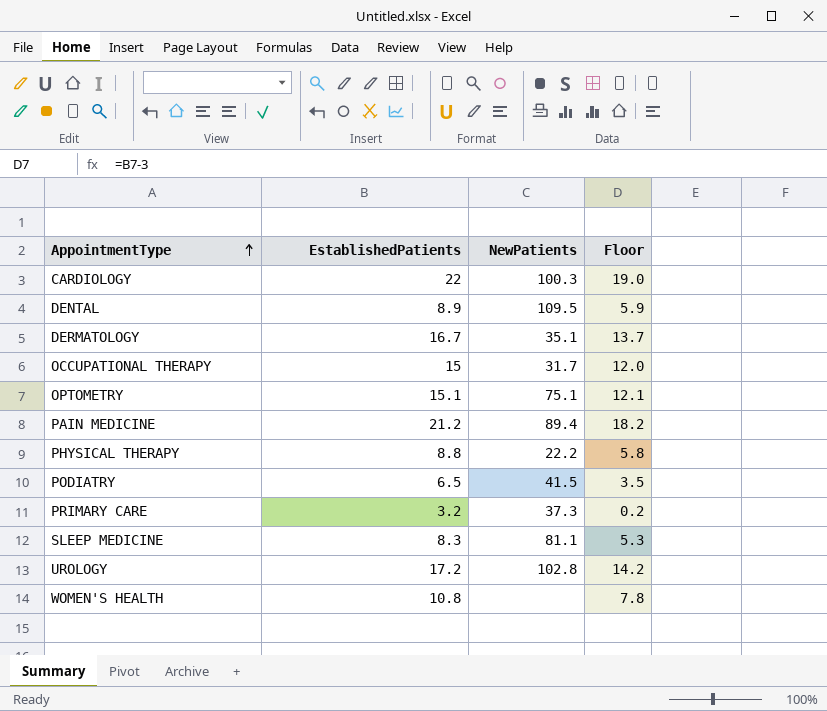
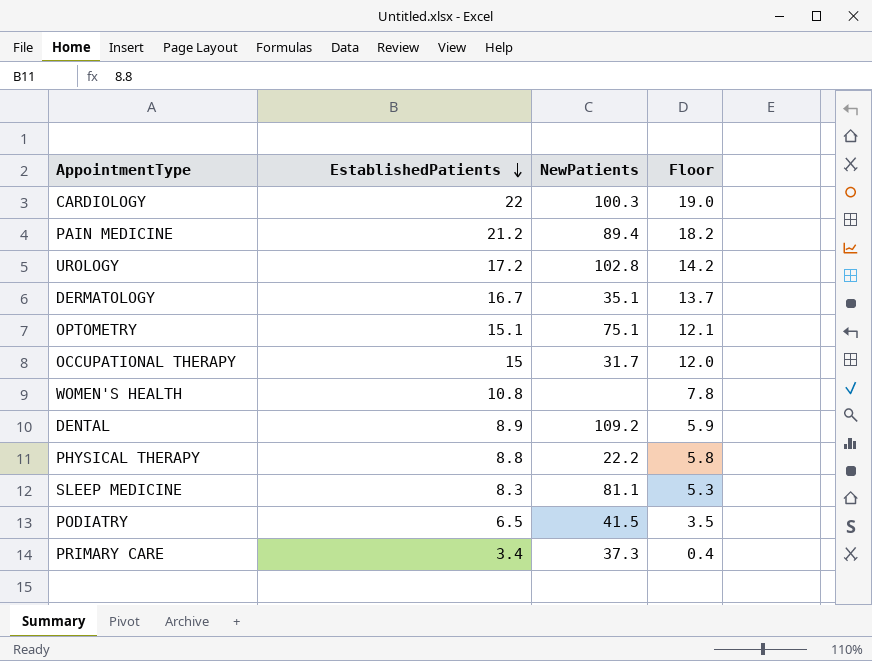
row order: AppointmentType ascending -> EstablishedPatients descending
DENTAL | NewPatients: 109.5 -> 109.2
PRIMARY CARE | EstablishedPatients: 3.2 -> 3.4
PRIMARY CARE | Floor: 0.2 -> 0.4

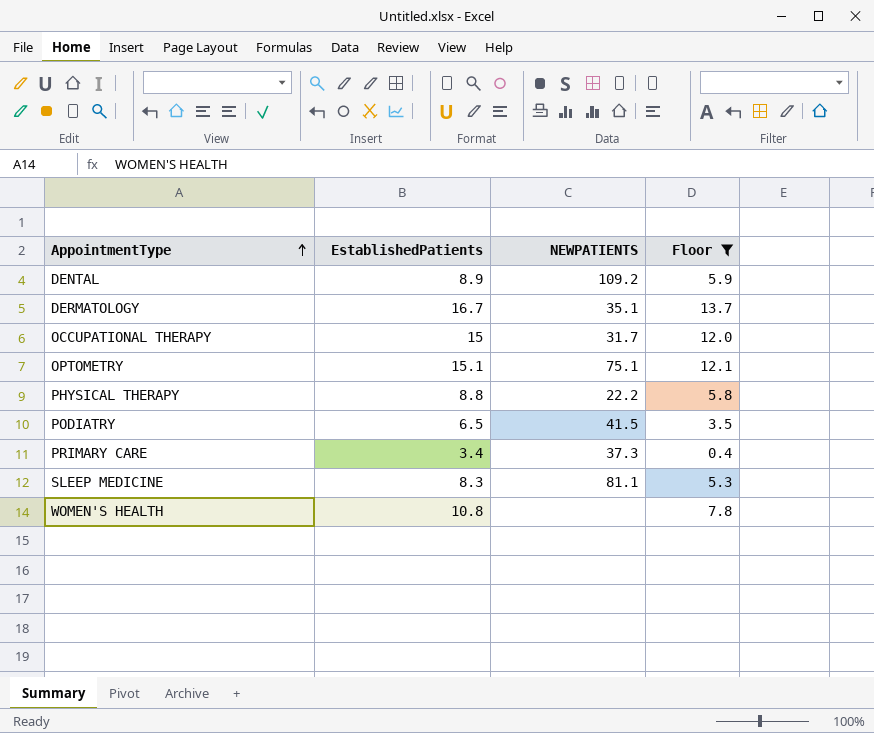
filter: none -> Floor <= 13.7
row order: EstablishedPatients descending -> AppointmentType ascending
column name: NewPatients -> NEWPATIENTS

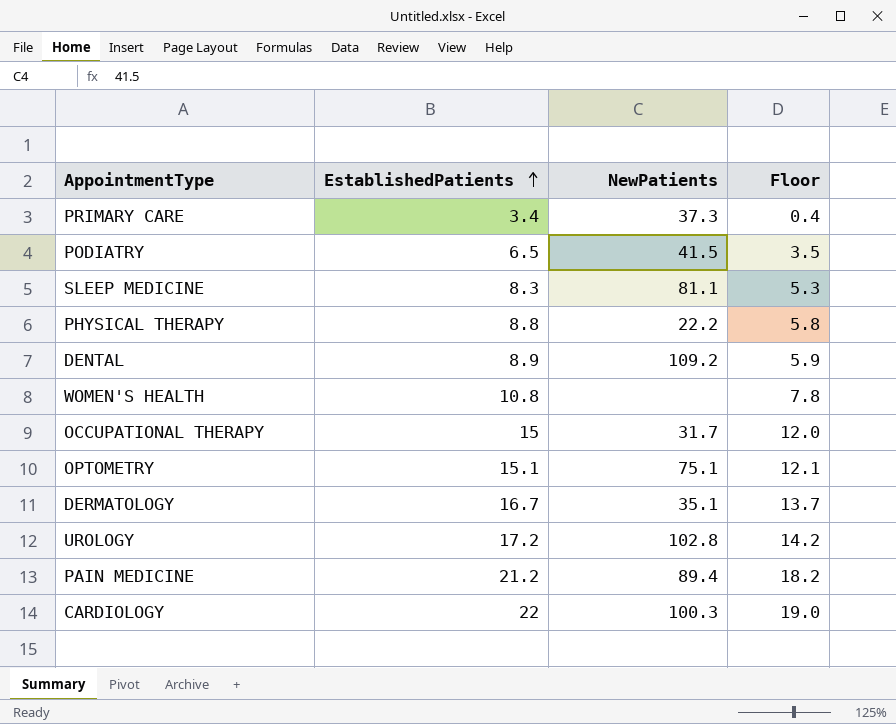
filter: Floor <= 13.7 -> none
row order: AppointmentType ascending -> EstablishedPatients ascending
column name: NEWPATIENTS -> NewPatients

